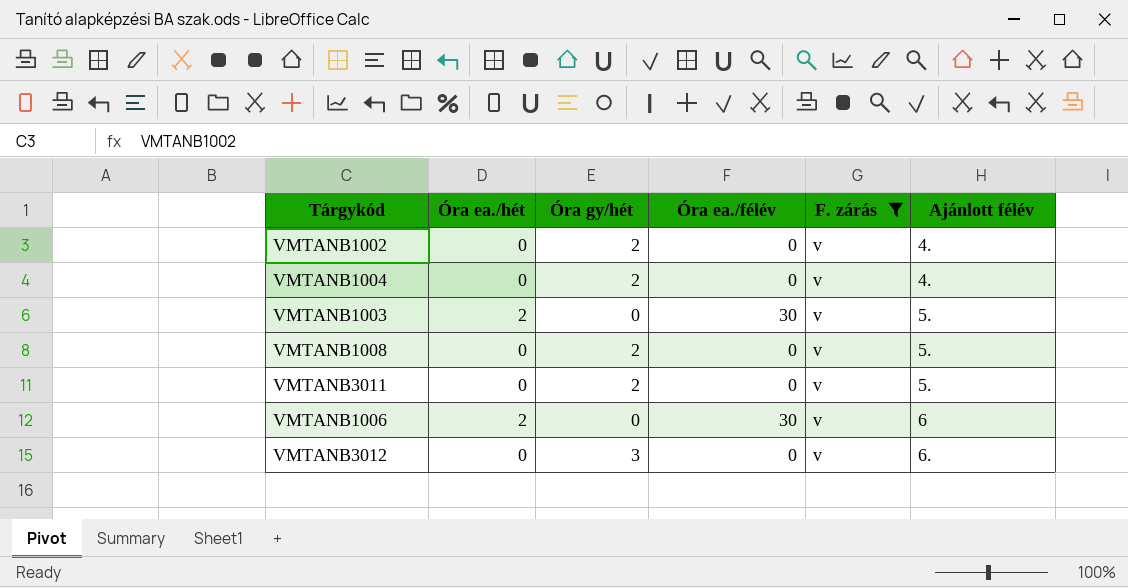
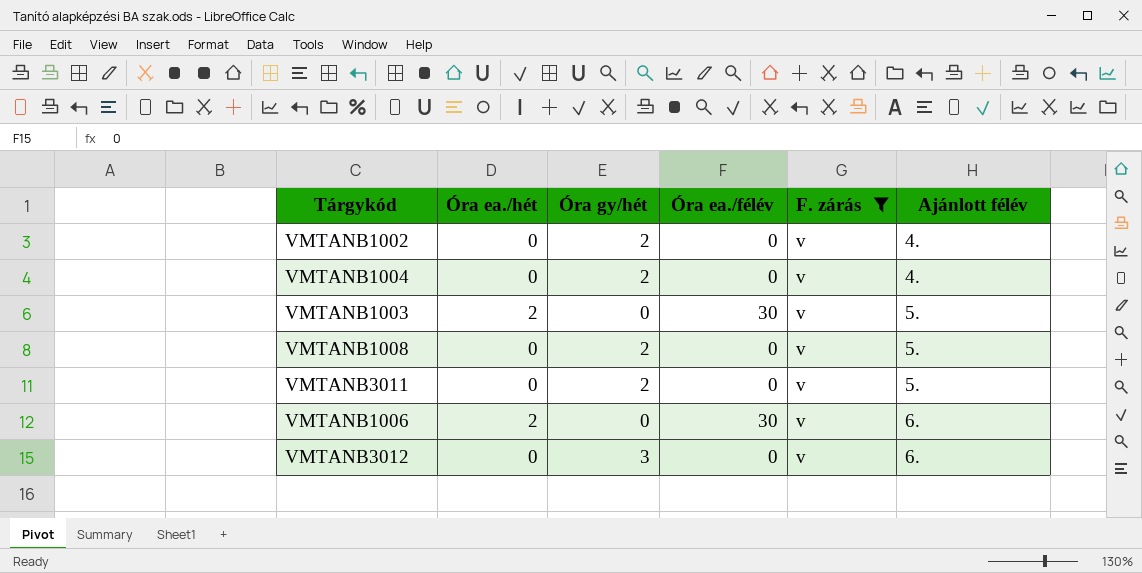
VMTANB1006 | Ajánlott félév: 6 -> 6.

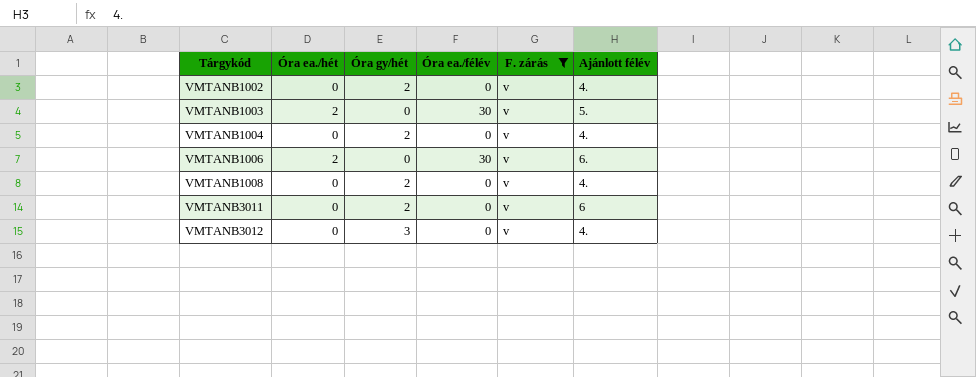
row order: Ajánlott félév ascending -> Tárgykód ascending
VMTANB1008 | Ajánlott félév: 5. -> 4.
VMTANB3011 | Ajánlott félév: 5. -> 6
VMTANB3012 | Ajánlott félév: 6. -> 4.

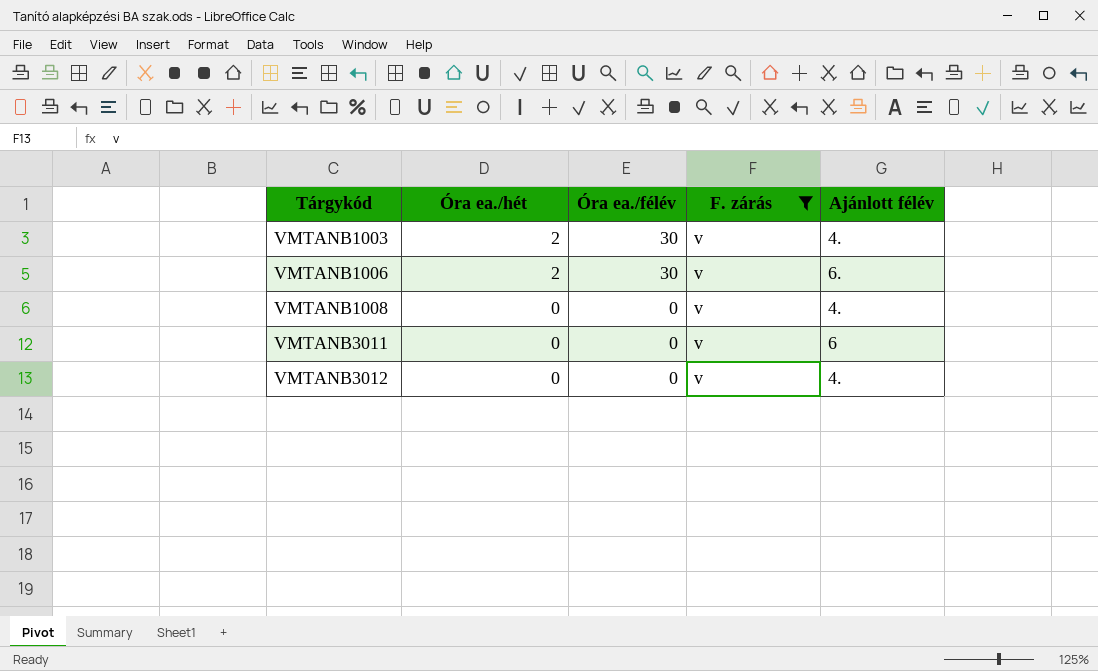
column Óra gy/hét | position: 3 -> none
row VMTANB1002: 0 | 2 | 0 | v | 4. -> none
row VMTANB1004: 0 | 2 | 0 | v | 4. -> none
VMTANB1003 | Ajánlott félév: 5. -> 4.

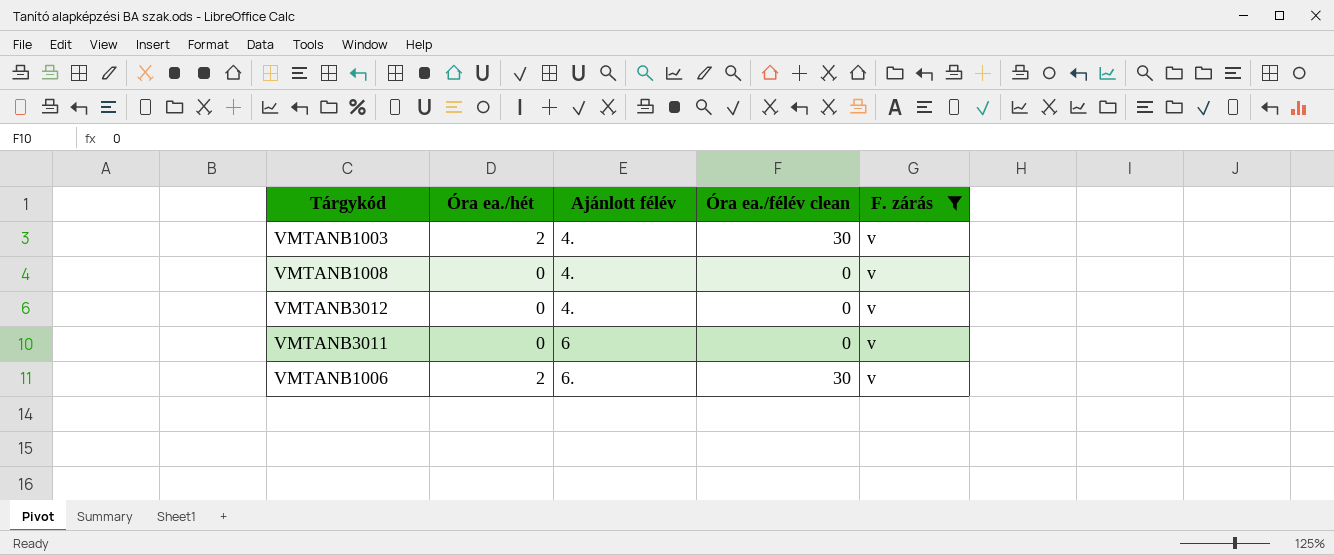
row order: Tárgykód ascending -> Ajánlott félév ascending
column Ajánlott félév | position: 5 -> 3
column name: Óra ea./félév -> Óra ea./félév clean

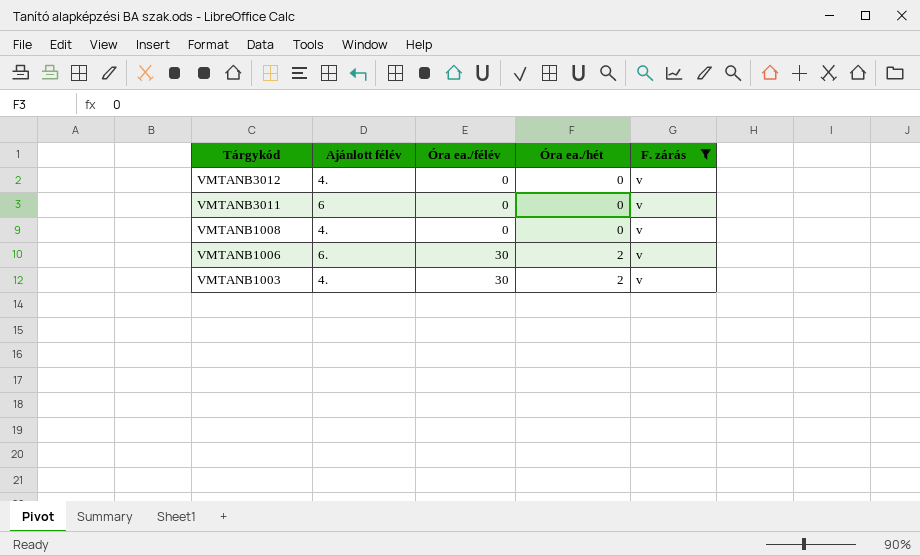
row order: Ajánlott félév ascending -> Tárgykód descending
column name: Óra ea./félév clean -> Óra ea./félév
column Óra ea./hét | position: 2 -> 4

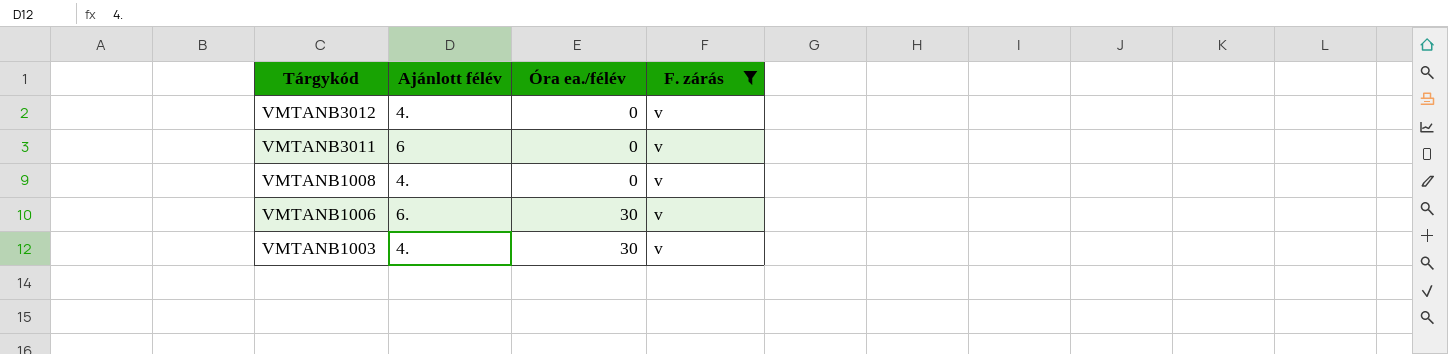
column Óra ea./hét | position: 4 -> none

